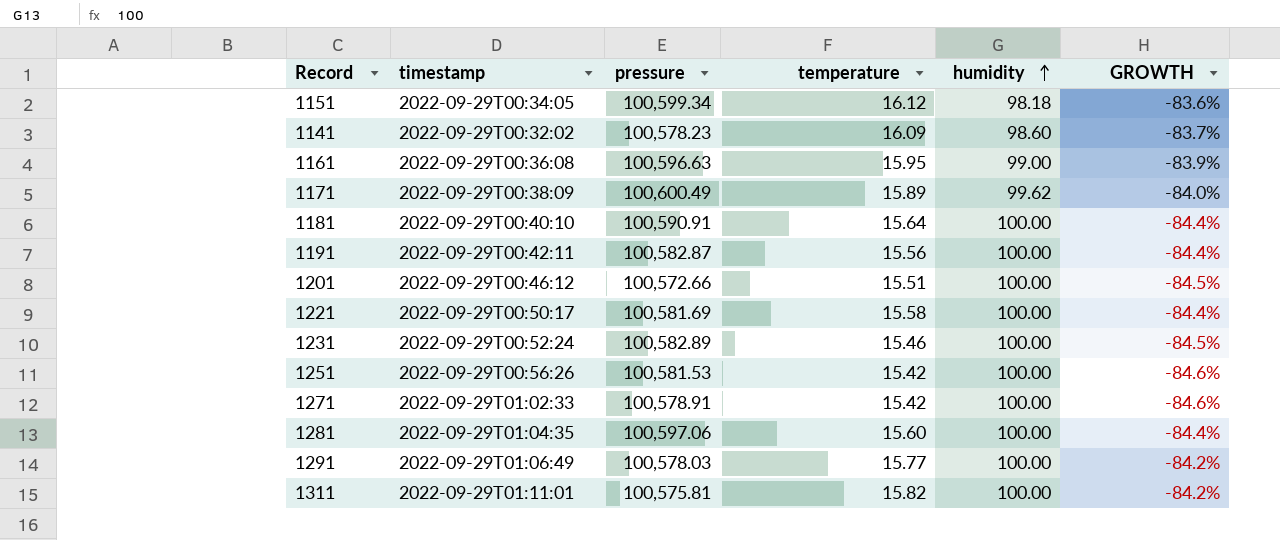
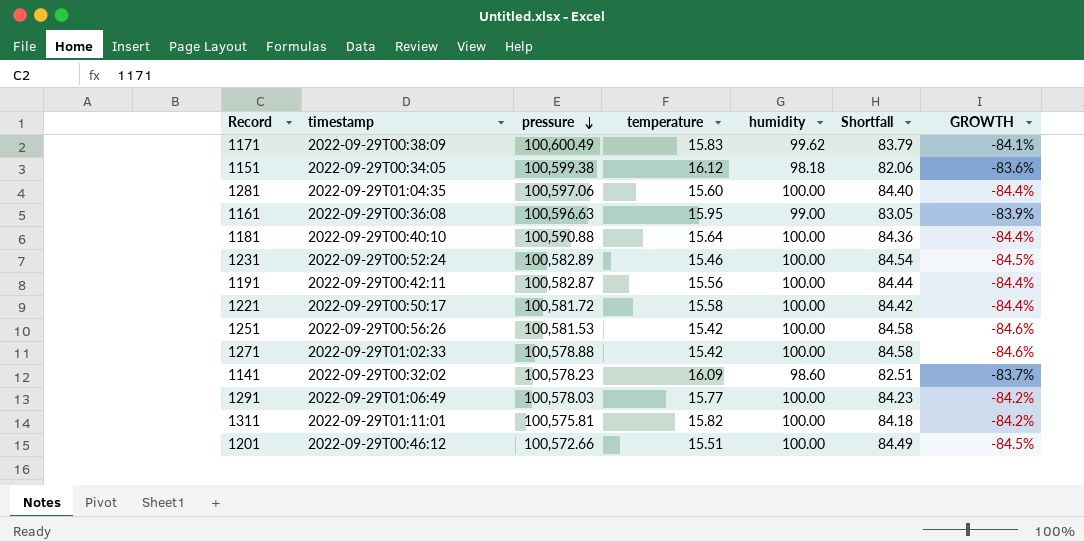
row order: humidity ascending -> pressure descending
column Shortfall | formula: none -> [humidity] - [temperature]
1171 | temperature: 15.89 -> 15.83
1171 | GROWTH: -84.0% -> -84.1%
1151 | pressure: 100,599.34 -> 100,599.38
1181 | pressure: 100,590.91 -> 100,590.88
1221 | pressure: 100,581.69 -> 100,581.72
1271 | pressure: 100,578.91 -> 100,578.88

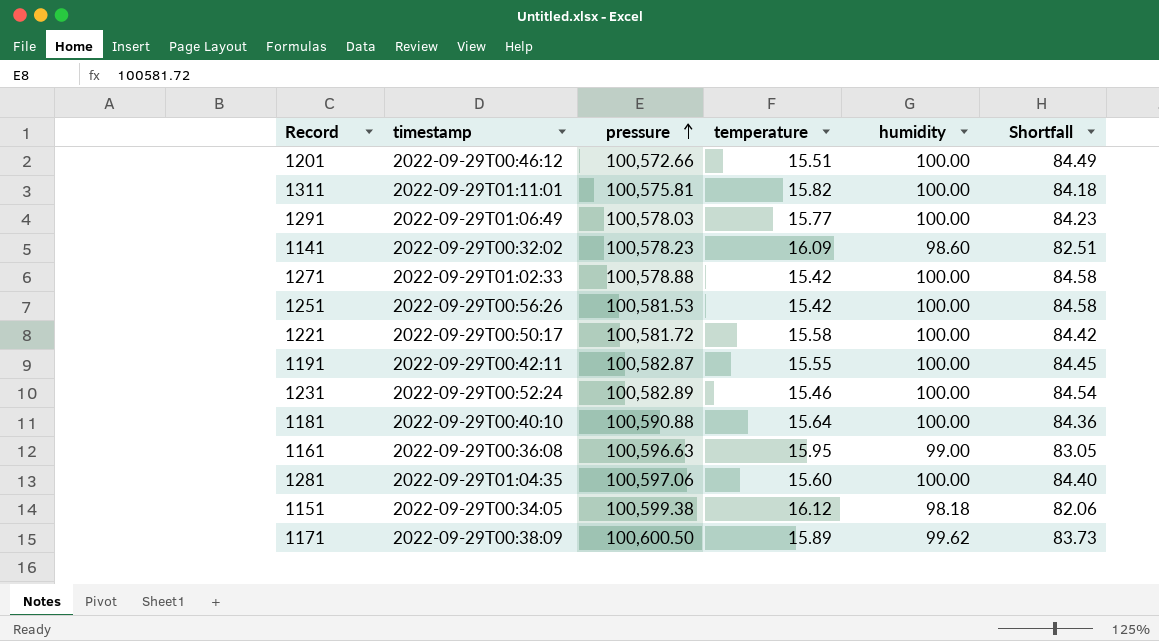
row order: pressure descending -> pressure ascending
column GROWTH | formula: ([temperature] - [humidity]) / [humidity] -> none
1191 | temperature: 15.56 -> 15.55
1191 | Shortfall: 84.44 -> 84.45
1171 | pressure: 100,600.49 -> 100,600.50
1171 | temperature: 15.83 -> 15.89
1171 | Shortfall: 83.79 -> 83.73

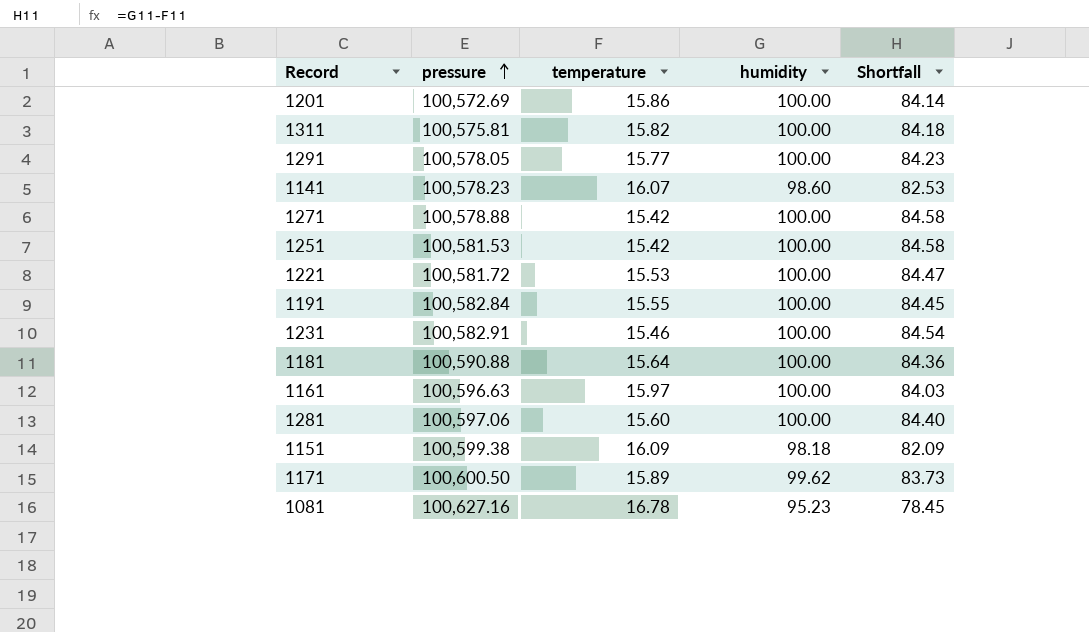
column timestamp | position: 2 -> none
1201 | pressure: 100,572.66 -> 100,572.69
1201 | temperature: 15.51 -> 15.86
1201 | Shortfall: 84.49 -> 84.14
1291 | pressure: 100,578.03 -> 100,578.05
1141 | temperature: 16.09 -> 16.07
1141 | Shortfall: 82.51 -> 82.53
1221 | temperature: 15.58 -> 15.53
1221 | Shortfall: 84.42 -> 84.47
1191 | pressure: 100,582.87 -> 100,582.84
1231 | pressure: 100,582.89 -> 100,582.91
1161 | temperature: 15.95 -> 15.97
1161 | humidity: 99.00 -> 100.00
1161 | Shortfall: 83.05 -> 84.03
1151 | temperature: 16.12 -> 16.09
1151 | Shortfall: 82.06 -> 82.09
row 1081: none -> 100,627.16 | 16.78 | 95.23 | 78.45

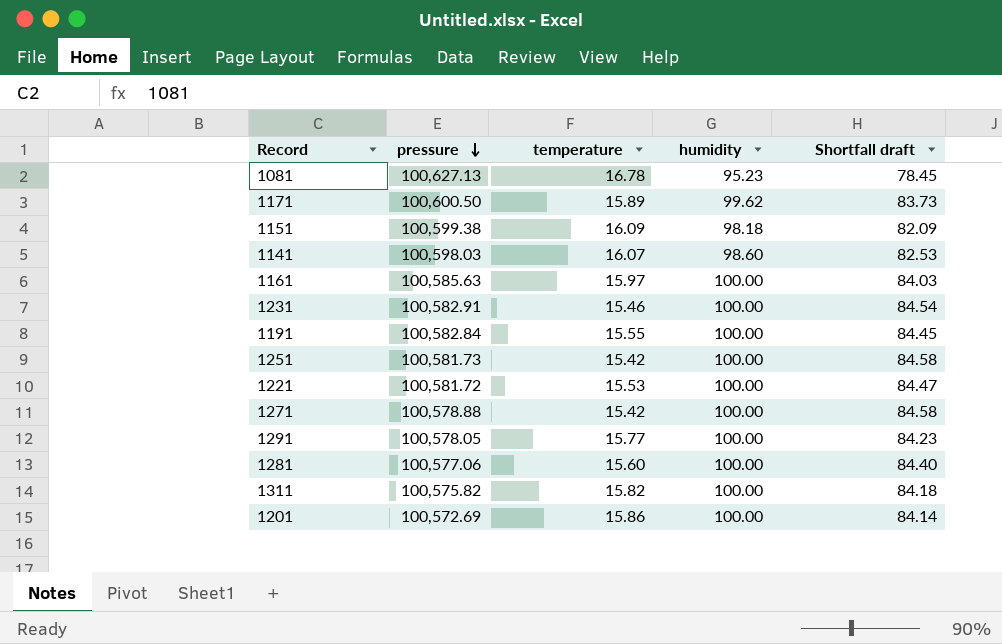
row order: pressure ascending -> pressure descending
column name: Shortfall -> Shortfall draft
row 1181: 100,590.88 | 15.64 | 100.00 | 84.36 -> none
1081 | pressure: 100,627.16 -> 100,627.13
1141 | pressure: 100,578.23 -> 100,598.03
1161 | pressure: 100,596.63 -> 100,585.63
1251 | pressure: 100,581.53 -> 100,581.73
1281 | pressure: 100,597.06 -> 100,577.06
1311 | pressure: 100,575.81 -> 100,575.82

